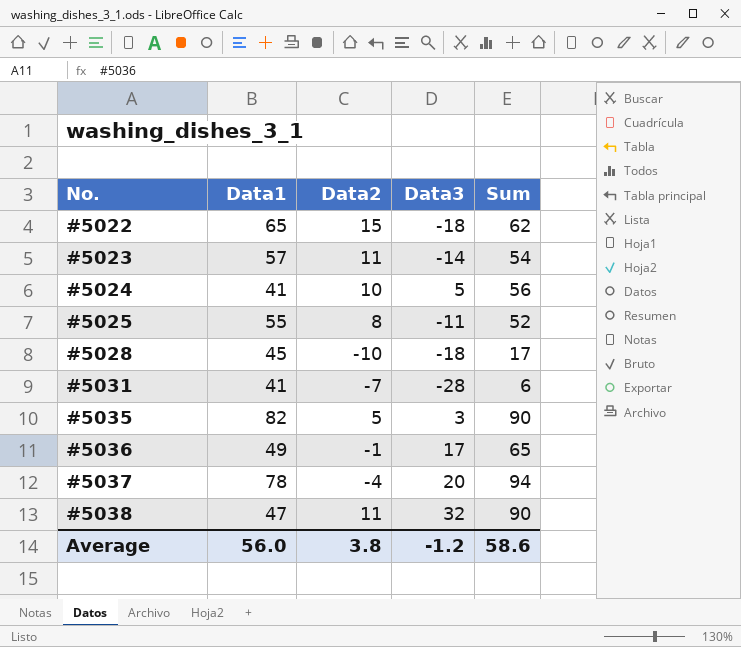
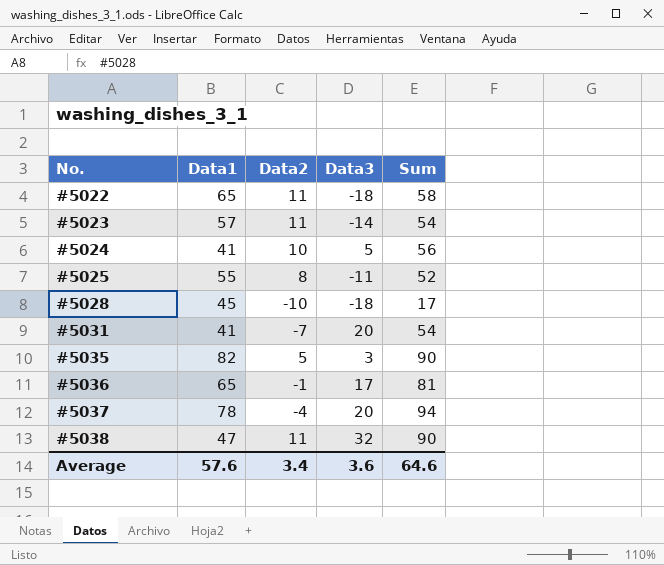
#5022 | Data2: 15 -> 11
#5022 | Sum: 62 -> 58
#5031 | Data3: -28 -> 20
#5031 | Sum: 6 -> 54
#5036 | Data1: 49 -> 65
#5036 | Sum: 65 -> 81
Average | Data1: 56.0 -> 57.6
Average | Data2: 3.8 -> 3.4
Average | Data3: -1.2 -> 3.6
Average | Sum: 58.6 -> 64.6

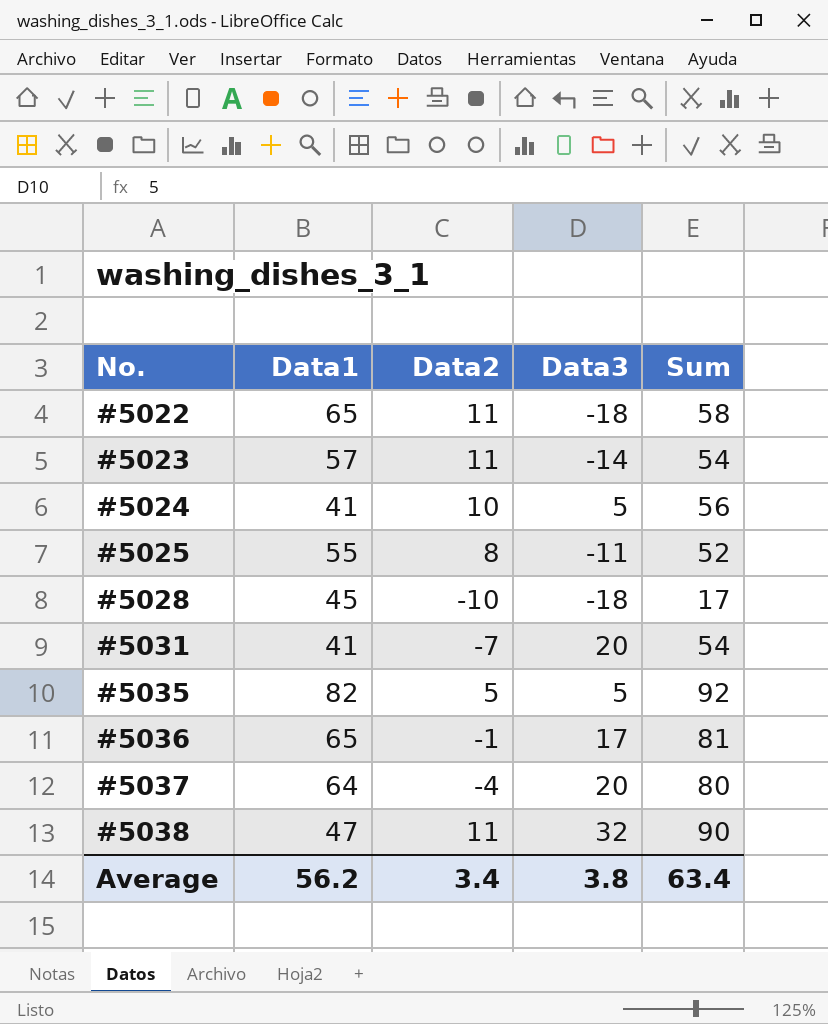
#5035 | Data3: 3 -> 5
#5035 | Sum: 90 -> 92
#5037 | Data1: 78 -> 64
#5037 | Sum: 94 -> 80
Average | Data1: 57.6 -> 56.2
Average | Data3: 3.6 -> 3.8
Average | Sum: 64.6 -> 63.4

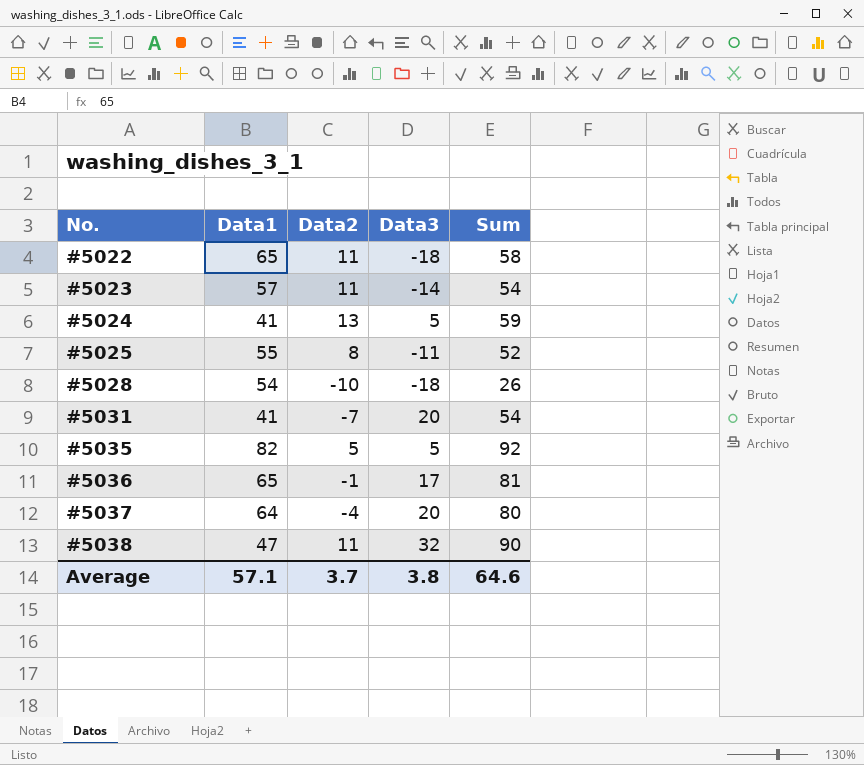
#5024 | Data2: 10 -> 13
#5024 | Sum: 56 -> 59
#5028 | Data1: 45 -> 54
#5028 | Sum: 17 -> 26
Average | Data1: 56.2 -> 57.1
Average | Data2: 3.4 -> 3.7
Average | Sum: 63.4 -> 64.6

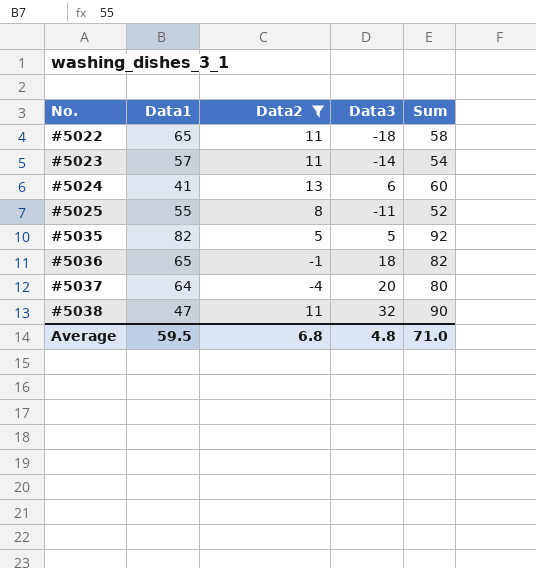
filter: none -> Data2 >= -4
#5024 | Data3: 5 -> 6
#5024 | Sum: 59 -> 60
#5036 | Data3: 17 -> 18
#5036 | Sum: 81 -> 82
Average | Data1: 57.1 -> 59.5
Average | Data2: 3.7 -> 6.8
Average | Data3: 3.8 -> 4.8
Average | Sum: 64.6 -> 71.0

